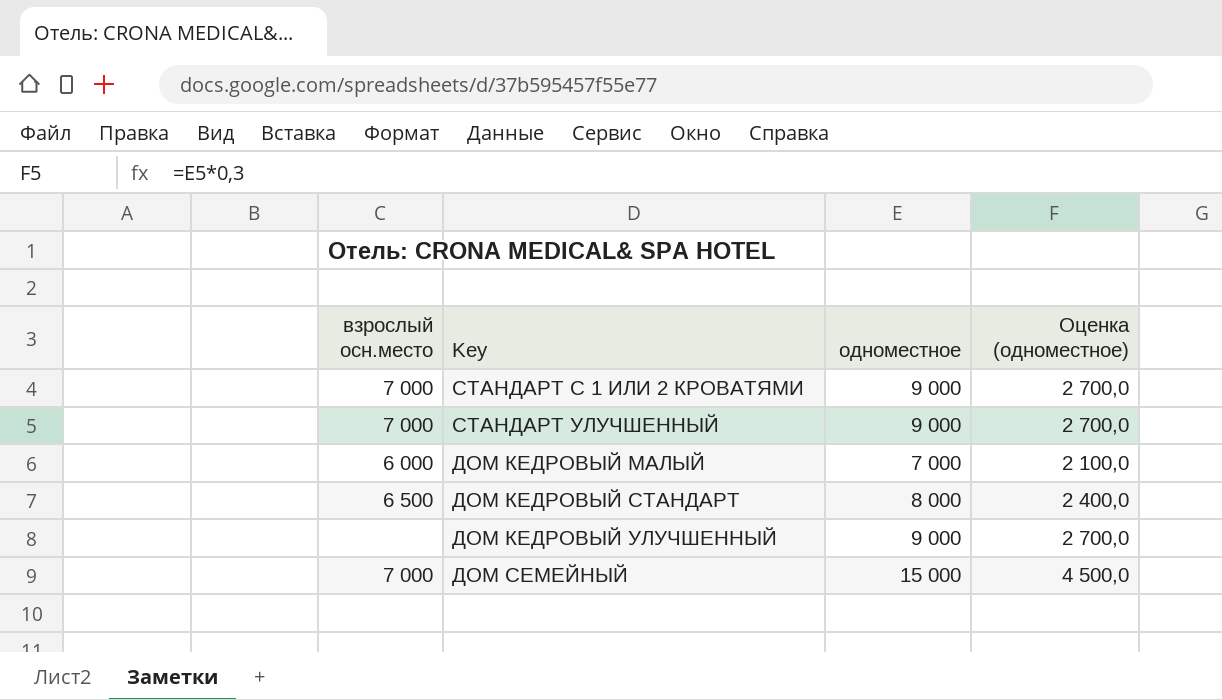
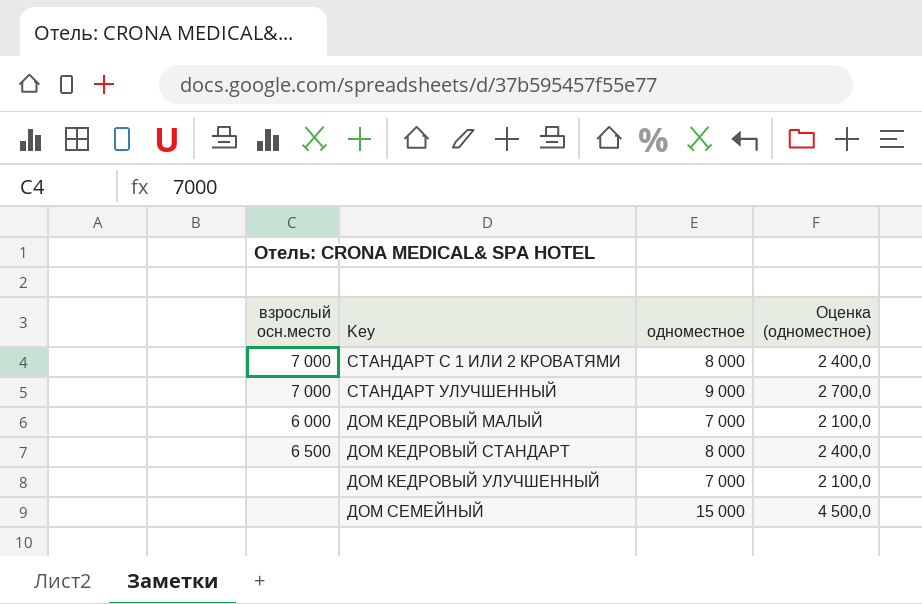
СТАНДАРТ С 1 ИЛИ 2 КРОВАТЯМИ | одноместное: 9 000 -> 8 000
СТАНДАРТ С 1 ИЛИ 2 КРОВАТЯМИ | Оценка (одноместное): 2 700,0 -> 2 400,0
ДОМ КЕДРОВЫЙ УЛУЧШЕННЫЙ | одноместное: 9 000 -> 7 000
ДОМ КЕДРОВЫЙ УЛУЧШЕННЫЙ | Оценка (одноместное): 2 700,0 -> 2 100,0
ДОМ СЕМЕЙНЫЙ | взрослый осн.место: 7 000 -> none

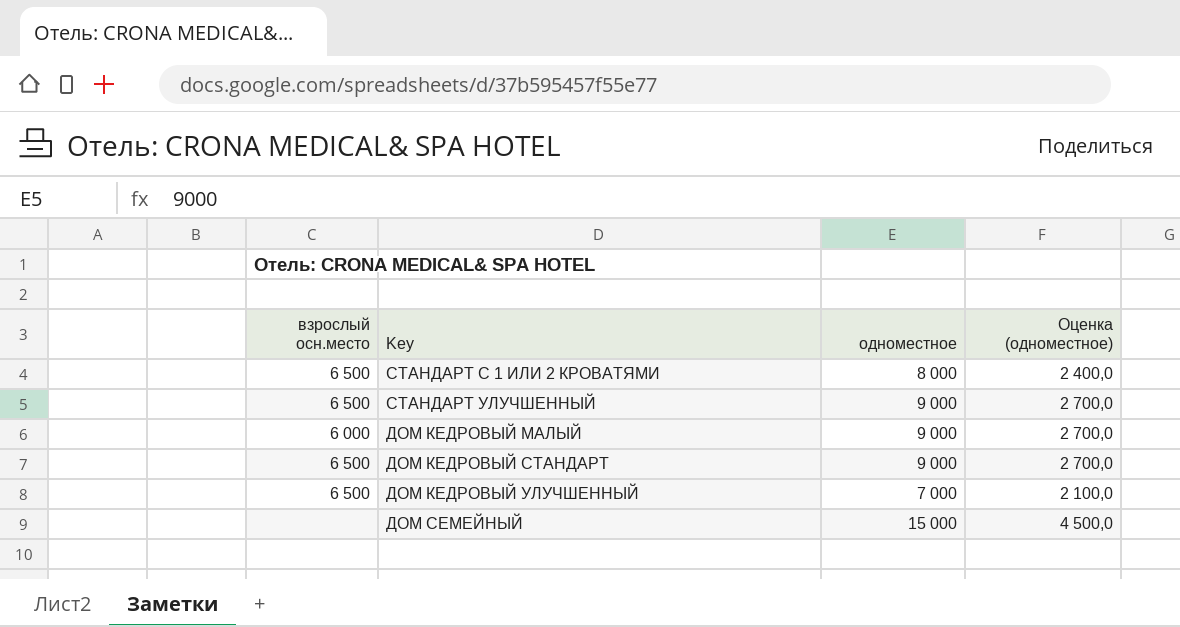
СТАНДАРТ С 1 ИЛИ 2 КРОВАТЯМИ | взрослый осн.место: 7 000 -> 6 500
СТАНДАРТ УЛУЧШЕННЫЙ | взрослый осн.место: 7 000 -> 6 500
ДОМ КЕДРОВЫЙ МАЛЫЙ | одноместное: 7 000 -> 9 000
ДОМ КЕДРОВЫЙ МАЛЫЙ | Оценка (одноместное): 2 100,0 -> 2 700,0
ДОМ КЕДРОВЫЙ СТАНДАРТ | одноместное: 8 000 -> 9 000
ДОМ КЕДРОВЫЙ СТАНДАРТ | Оценка (одноместное): 2 400,0 -> 2 700,0
ДОМ КЕДРОВЫЙ УЛУЧШЕННЫЙ | взрослый осн.место: none -> 6 500

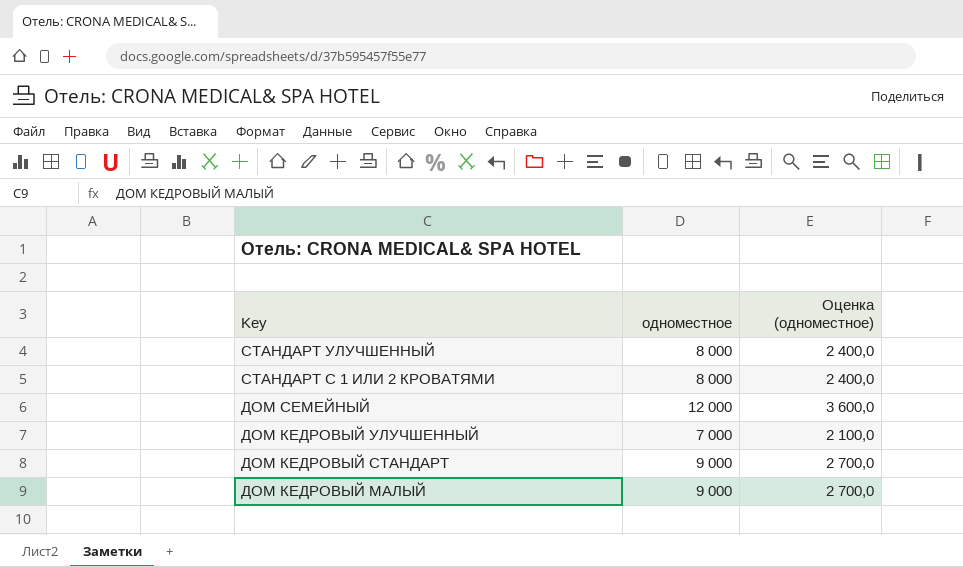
row order: none -> Key descending
column взрослый осн.место | position: 1 -> none
СТАНДАРТ УЛУЧШЕННЫЙ | одноместное: 9 000 -> 8 000
СТАНДАРТ УЛУЧШЕННЫЙ | Оценка (одноместное): 2 700,0 -> 2 400,0
ДОМ СЕМЕЙНЫЙ | одноместное: 15 000 -> 12 000
ДОМ СЕМЕЙНЫЙ | Оценка (одноместное): 4 500,0 -> 3 600,0

